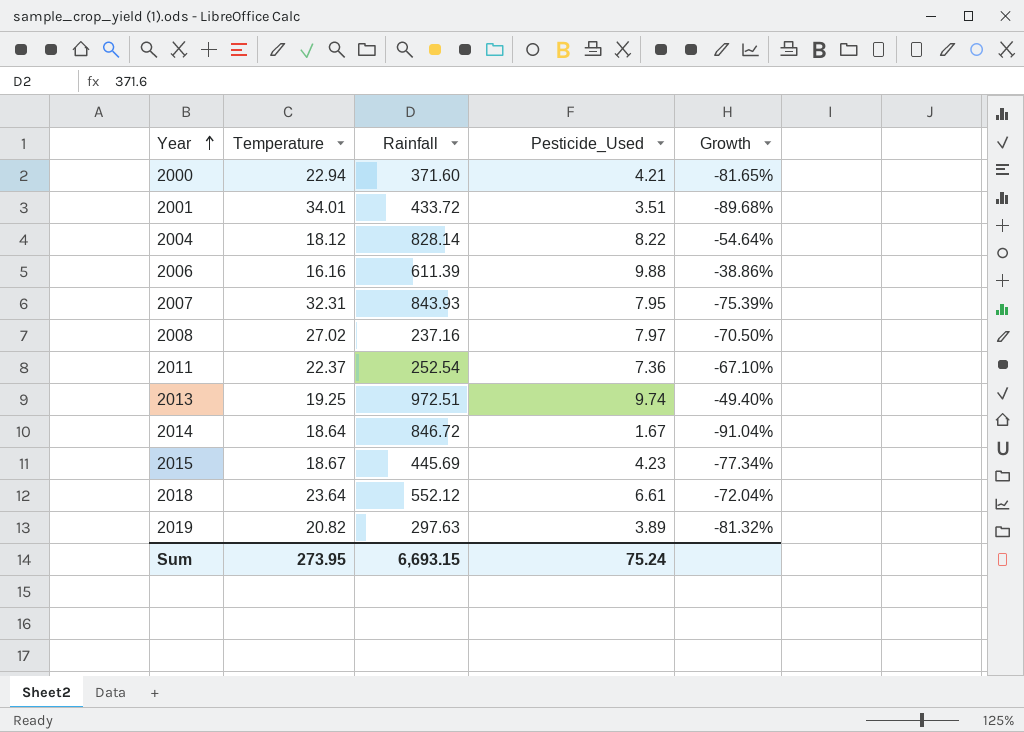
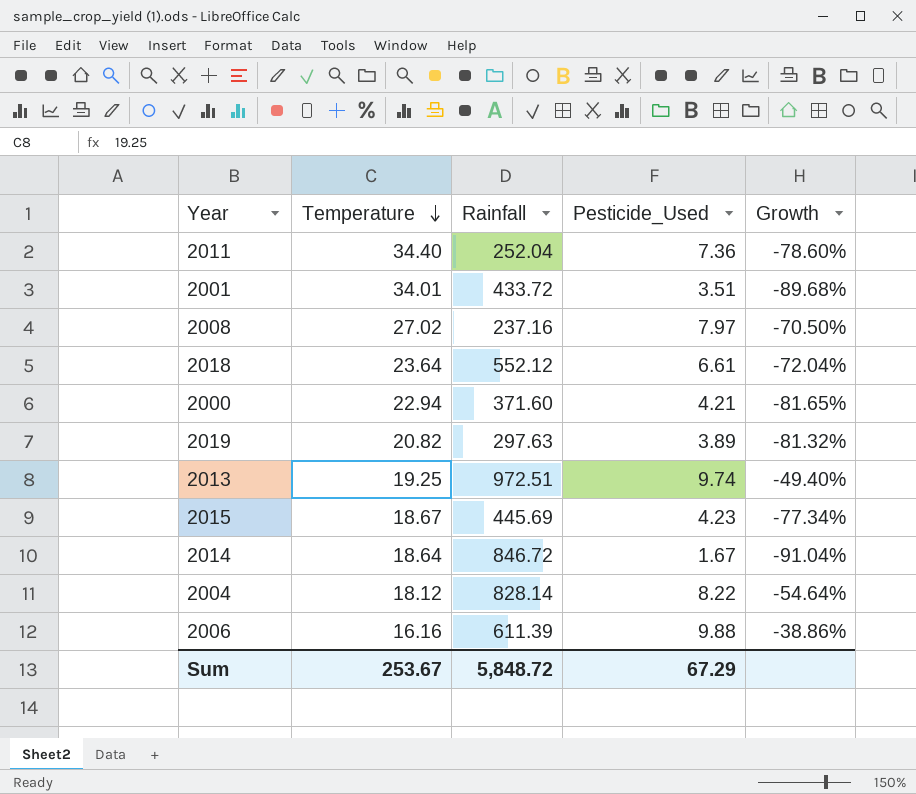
row order: Year ascending -> Temperature descending
row 2007: 32.31 | 843.93 | 7.95 | -75.39% -> none
2011 | Temperature: 22.37 -> 34.40
2011 | Rainfall: 252.54 -> 252.04
2011 | Growth: -67.10% -> -78.60%
Sum | Temperature: 273.95 -> 253.67
Sum | Rainfall: 6,693.15 -> 5,848.72
Sum | Pesticide_Used: 75.24 -> 67.29

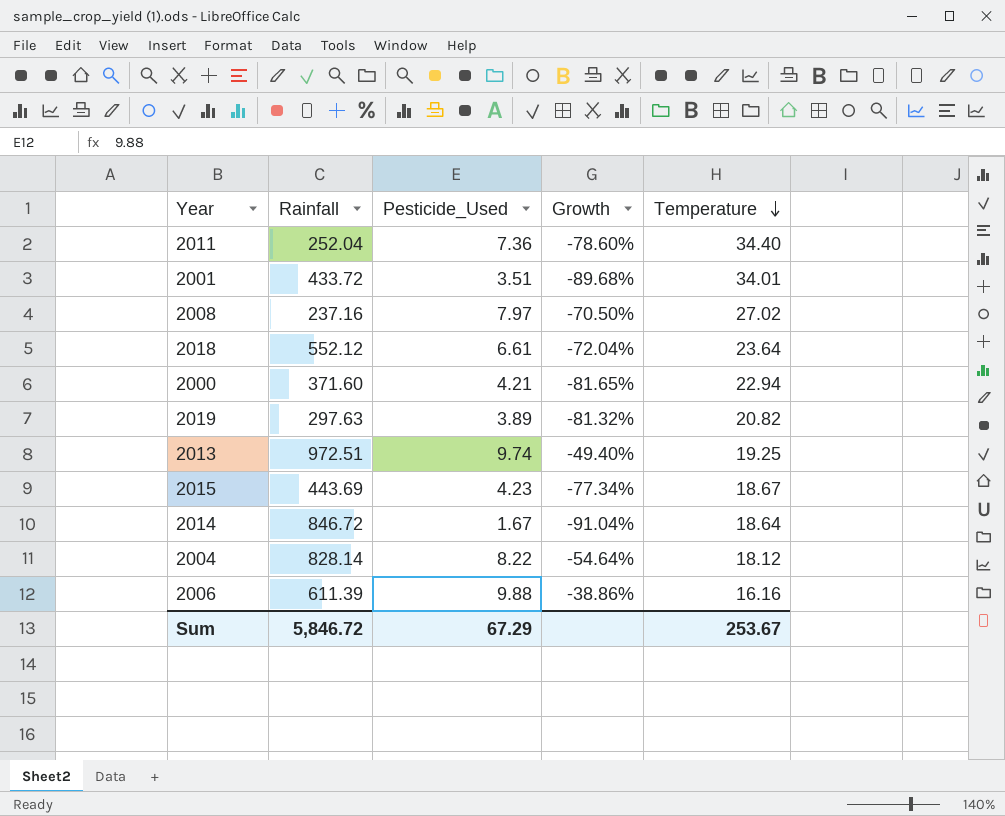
column Temperature | position: 2 -> 5
2015 | Rainfall: 445.69 -> 443.69
Sum | Rainfall: 5,848.72 -> 5,846.72

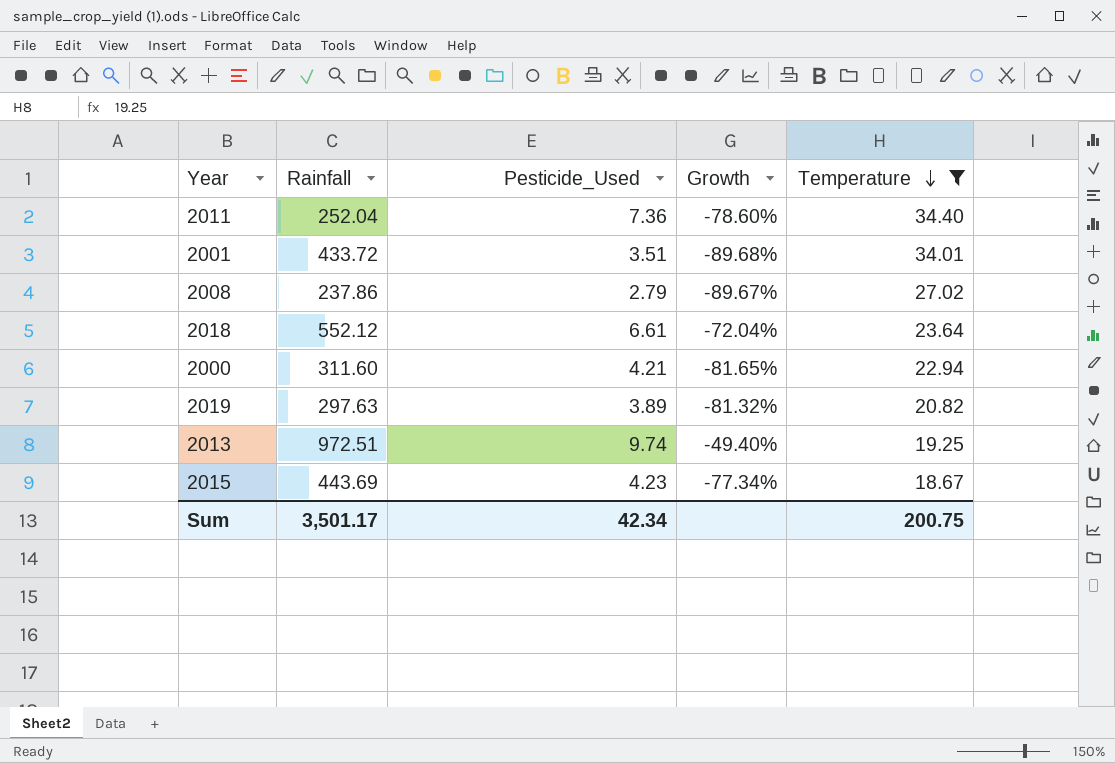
filter: none -> Temperature >= 18.67
2008 | Rainfall: 237.16 -> 237.86
2008 | Pesticide_Used: 7.97 -> 2.79
2008 | Growth: -70.50% -> -89.67%
2000 | Rainfall: 371.60 -> 311.60
Sum | Rainfall: 5,846.72 -> 3,501.17
Sum | Pesticide_Used: 67.29 -> 42.34
Sum | Temperature: 253.67 -> 200.75

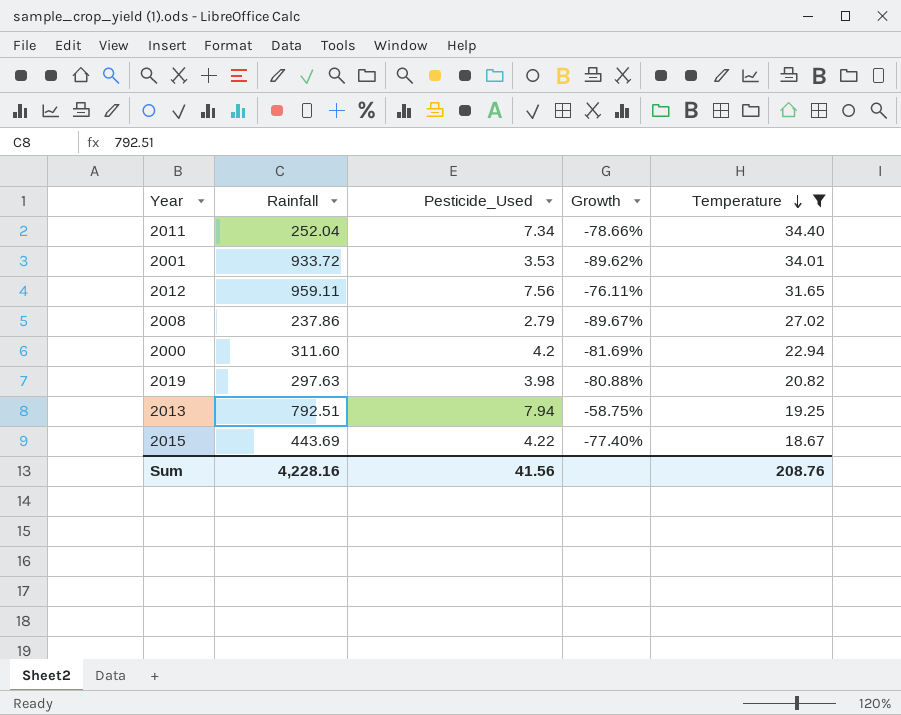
row 2018: 552.12 | 6.61 | -72.04% | 23.64 -> none
2011 | Pesticide_Used: 7.36 -> 7.34
2011 | Growth: -78.60% -> -78.66%
2001 | Rainfall: 433.72 -> 933.72
2001 | Pesticide_Used: 3.51 -> 3.53
2001 | Growth: -89.68% -> -89.62%
row 2012: none -> 959.11 | 7.56 | -76.11% | 31.65
2000 | Pesticide_Used: 4.21 -> 4.2
2000 | Growth: -81.65% -> -81.69%
2019 | Pesticide_Used: 3.89 -> 3.98
2019 | Growth: -81.32% -> -80.88%
2013 | Rainfall: 972.51 -> 792.51
2013 | Pesticide_Used: 9.74 -> 7.94
2013 | Growth: -49.40% -> -58.75%
2015 | Pesticide_Used: 4.23 -> 4.22
2015 | Growth: -77.34% -> -77.40%
Sum | Rainfall: 3,501.17 -> 4,228.16
Sum | Pesticide_Used: 42.34 -> 41.56
Sum | Temperature: 200.75 -> 208.76

